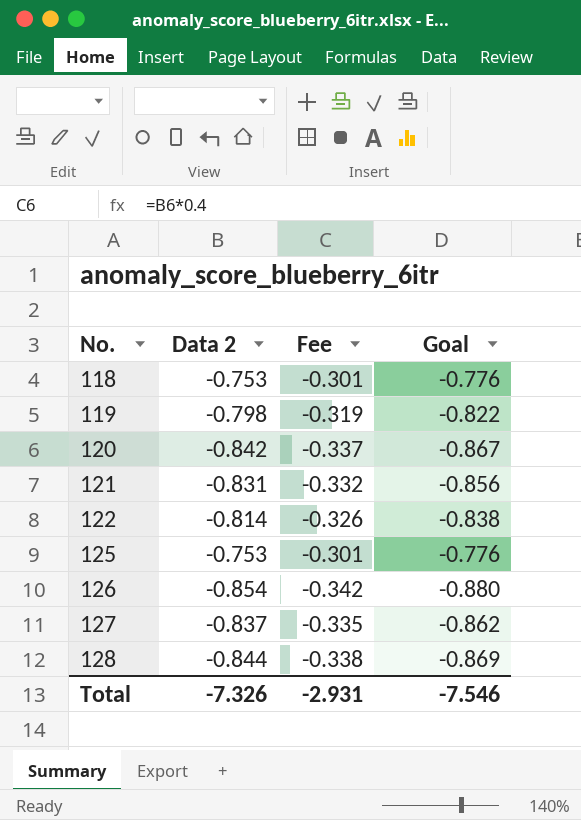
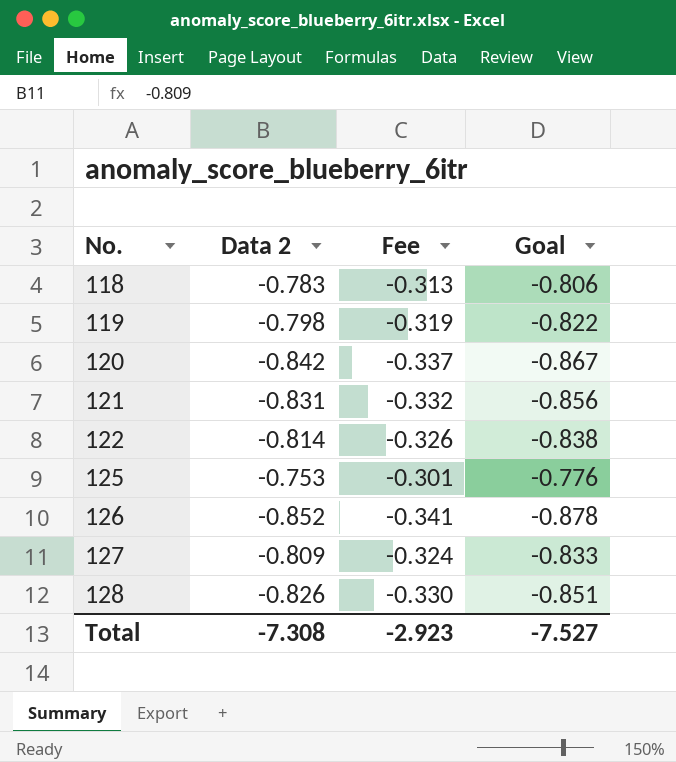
118 | Data 2: -0.753 -> -0.783
118 | Fee: -0.301 -> -0.313
118 | Goal: -0.776 -> -0.806
126 | Data 2: -0.854 -> -0.852
126 | Fee: -0.342 -> -0.341
126 | Goal: -0.880 -> -0.878
127 | Data 2: -0.837 -> -0.809
127 | Fee: -0.335 -> -0.324
127 | Goal: -0.862 -> -0.833
128 | Data 2: -0.844 -> -0.826
128 | Fee: -0.338 -> -0.330
128 | Goal: -0.869 -> -0.851
Total | Data 2: -7.326 -> -7.308
Total | Fee: -2.931 -> -2.923
Total | Goal: -7.546 -> -7.527

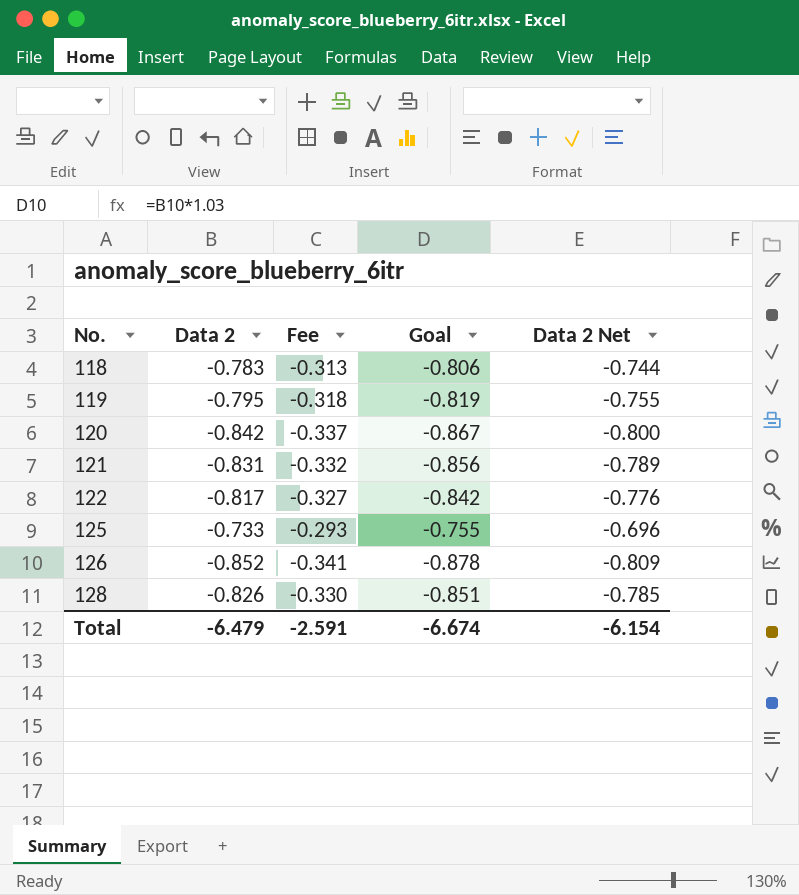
column Data 2 Net | formula: none -> [Data 2] * 0.95
row 127: -0.809 | -0.324 | -0.833 -> none
119 | Data 2: -0.798 -> -0.795
119 | Fee: -0.319 -> -0.318
119 | Goal: -0.822 -> -0.819
122 | Data 2: -0.814 -> -0.817
122 | Fee: -0.326 -> -0.327
122 | Goal: -0.838 -> -0.842
125 | Data 2: -0.753 -> -0.733
125 | Fee: -0.301 -> -0.293
125 | Goal: -0.776 -> -0.755
Total | Data 2: -7.308 -> -6.479
Total | Fee: -2.923 -> -2.591
Total | Goal: -7.527 -> -6.674

